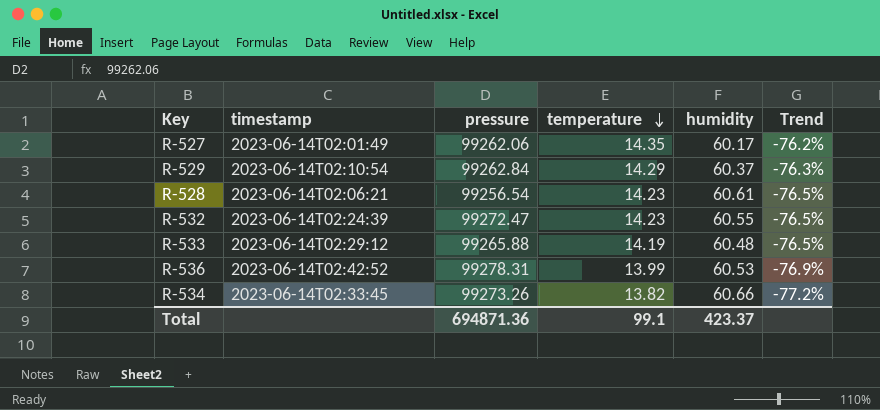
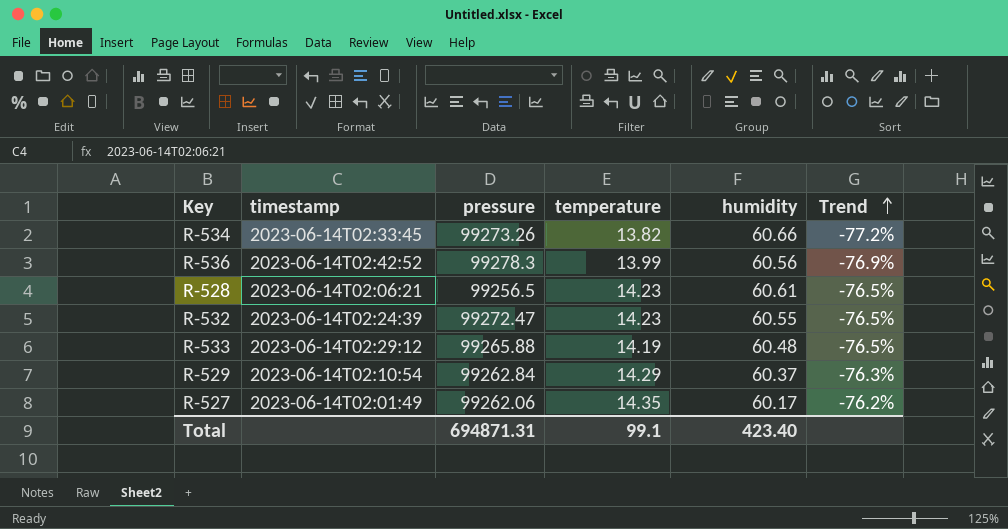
row order: temperature descending -> Trend ascending
R-536 | pressure: 99278.31 -> 99278.3
R-536 | humidity: 60.53 -> 60.56
R-528 | pressure: 99256.54 -> 99256.5
Total | pressure: 694871.36 -> 694871.31
Total | humidity: 423.37 -> 423.40

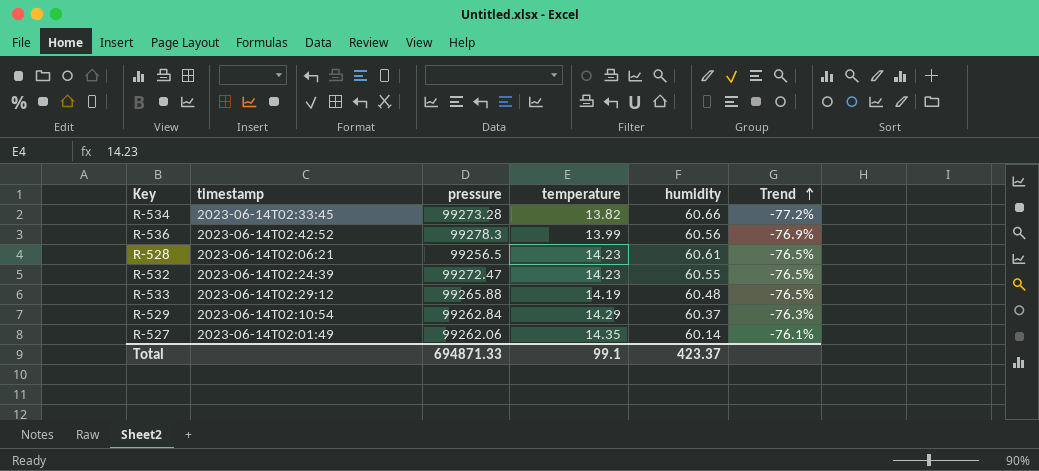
R-534 | pressure: 99273.26 -> 99273.28
R-527 | humidity: 60.17 -> 60.14
R-527 | Trend: -76.2% -> -76.1%
Total | pressure: 694871.31 -> 694871.33
Total | humidity: 423.40 -> 423.37

